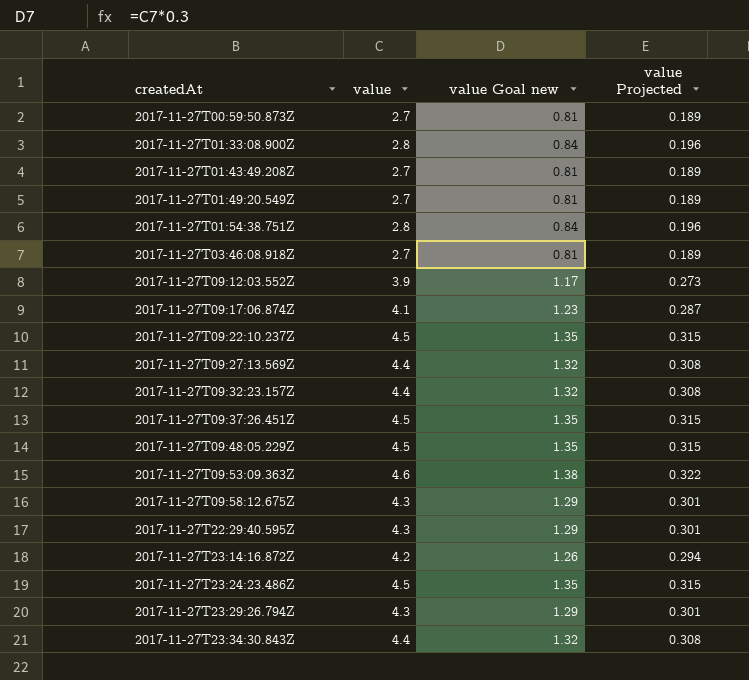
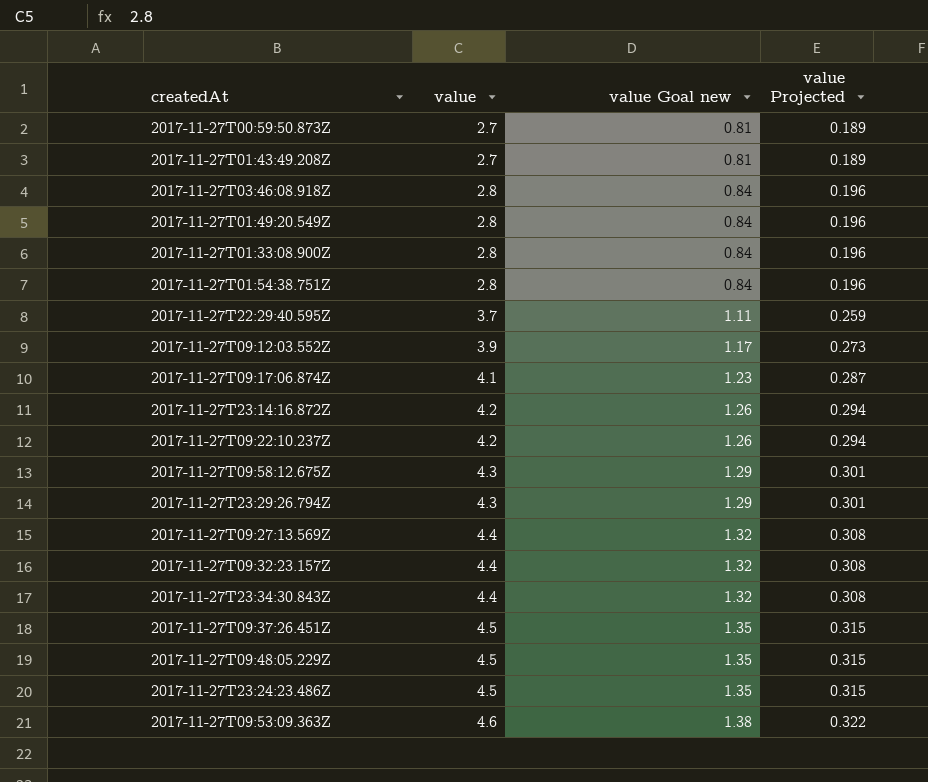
row order: createdAt ascending -> value ascending
2017-11-27T03:46:08.918Z | value: 2.7 -> 2.8
2017-11-27T03:46:08.918Z | value Goal new: 0.81 -> 0.84
2017-11-27T03:46:08.918Z | value Projected: 0.189 -> 0.196
2017-11-27T01:49:20.549Z | value: 2.7 -> 2.8
2017-11-27T01:49:20.549Z | value Goal new: 0.81 -> 0.84
2017-11-27T01:49:20.549Z | value Projected: 0.189 -> 0.196
2017-11-27T22:29:40.595Z | value: 4.3 -> 3.7
2017-11-27T22:29:40.595Z | value Goal new: 1.29 -> 1.11
2017-11-27T22:29:40.595Z | value Projected: 0.301 -> 0.259
2017-11-27T09:22:10.237Z | value: 4.5 -> 4.2
2017-11-27T09:22:10.237Z | value Goal new: 1.35 -> 1.26
2017-11-27T09:22:10.237Z | value Projected: 0.315 -> 0.294

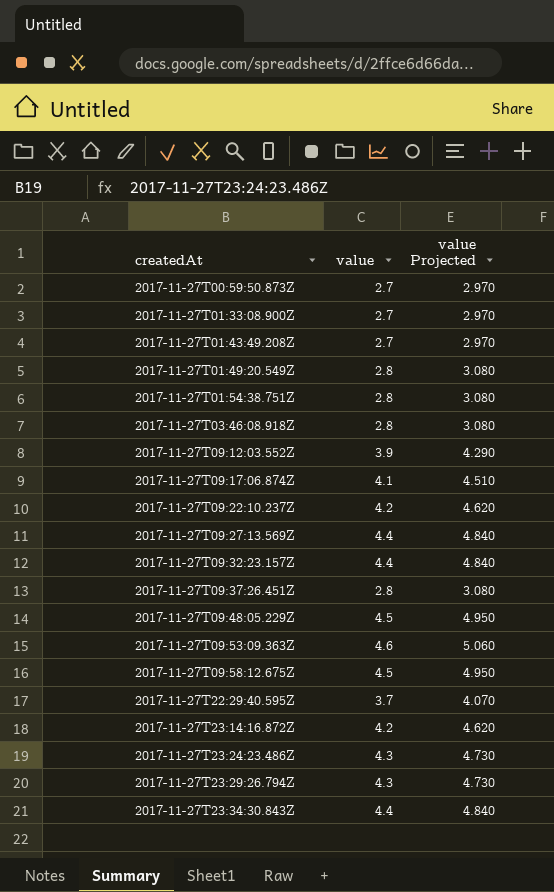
row order: value ascending -> createdAt ascending
column value Goal new | formula: [value] * 0.3 -> none
column value Projected | formula: [value] * 0.07 -> [value] * 1.1
2017-11-27T01:33:08.900Z | value: 2.8 -> 2.7
2017-11-27T09:37:26.451Z | value: 4.5 -> 2.8
2017-11-27T09:58:12.675Z | value: 4.3 -> 4.5
2017-11-27T23:24:23.486Z | value: 4.5 -> 4.3

